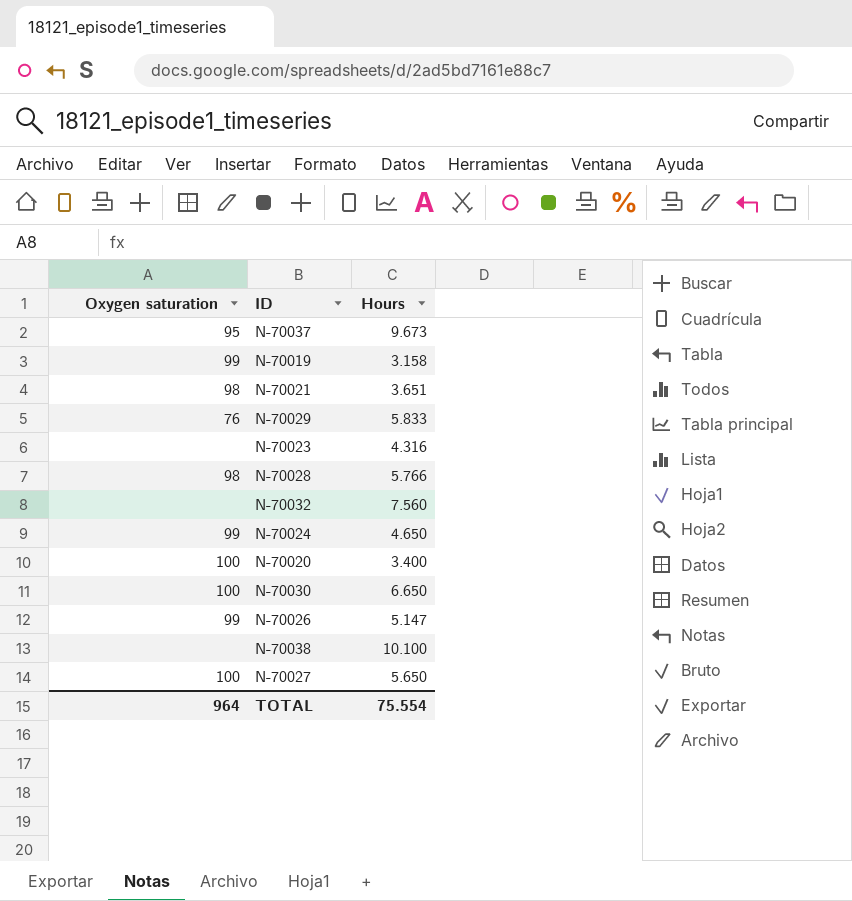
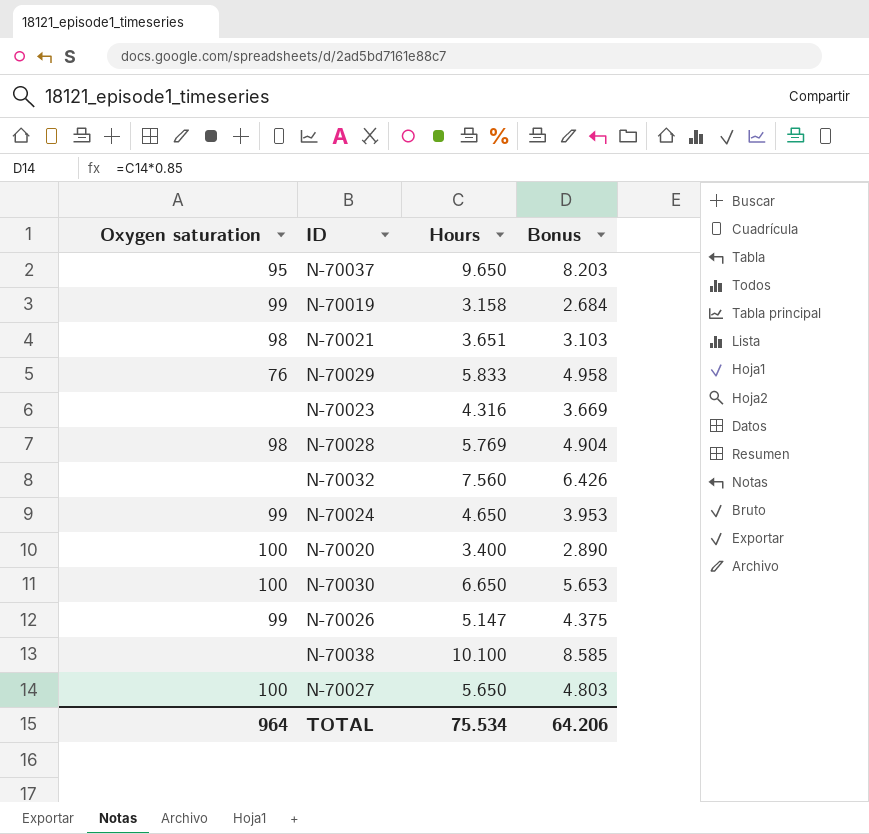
column Bonus | formula: none -> [Hours] * 0.85
N-70037 | Hours: 9.673 -> 9.650
N-70028 | Hours: 5.766 -> 5.769
TOTAL | Hours: 75.554 -> 75.534

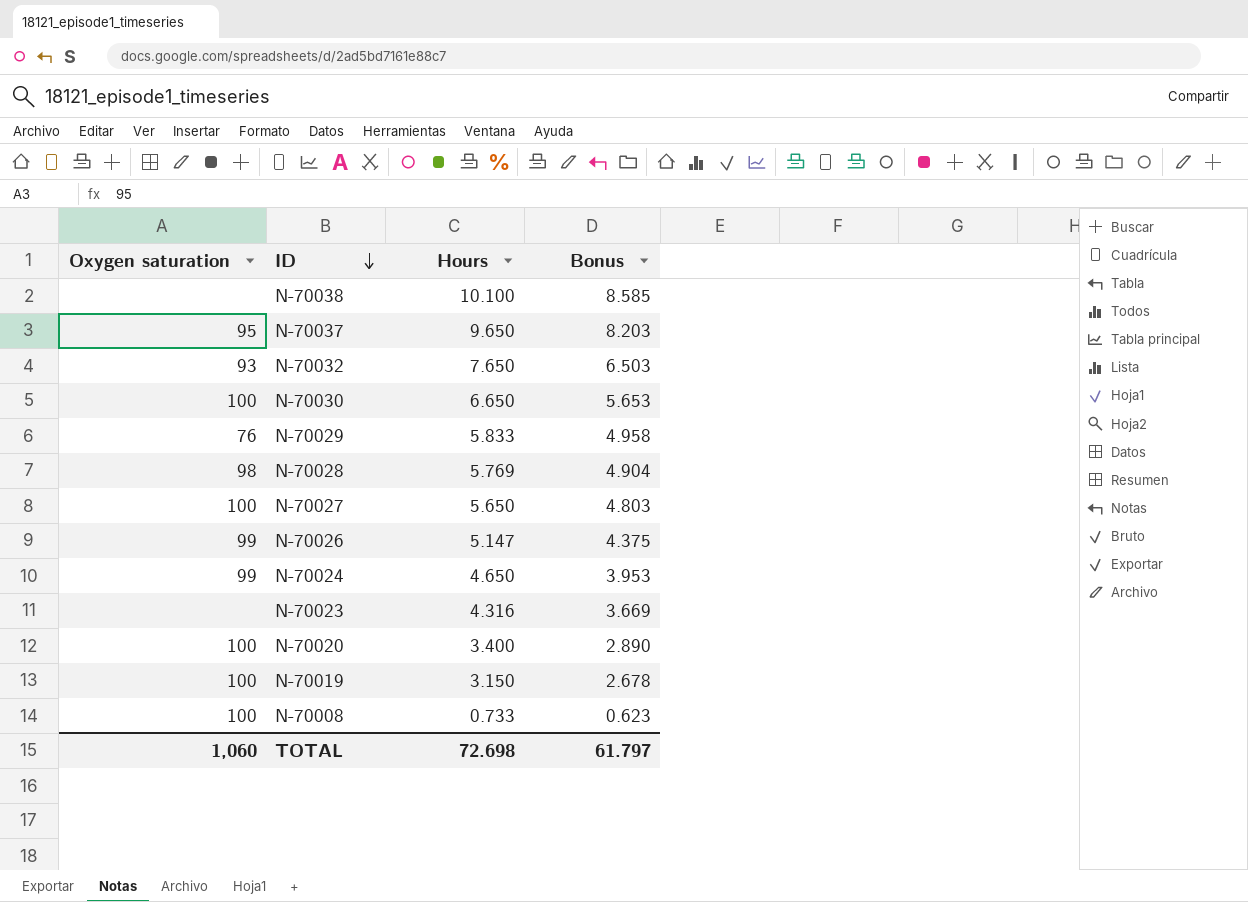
row order: none -> ID descending
row N-70021: 98 | 3.651 | 3.103 -> none
N-70032 | Oxygen saturation: none -> 93
N-70032 | Hours: 7.560 -> 7.650
N-70032 | Bonus: 6.426 -> 6.503
N-70019 | Oxygen saturation: 99 -> 100
N-70019 | Hours: 3.158 -> 3.150
N-70019 | Bonus: 2.684 -> 2.678
row N-70008: none -> 100 | 0.733 | 0.623
TOTAL | Oxygen saturation: 964 -> 1,060
TOTAL | Hours: 75.534 -> 72.698
TOTAL | Bonus: 64.206 -> 61.797

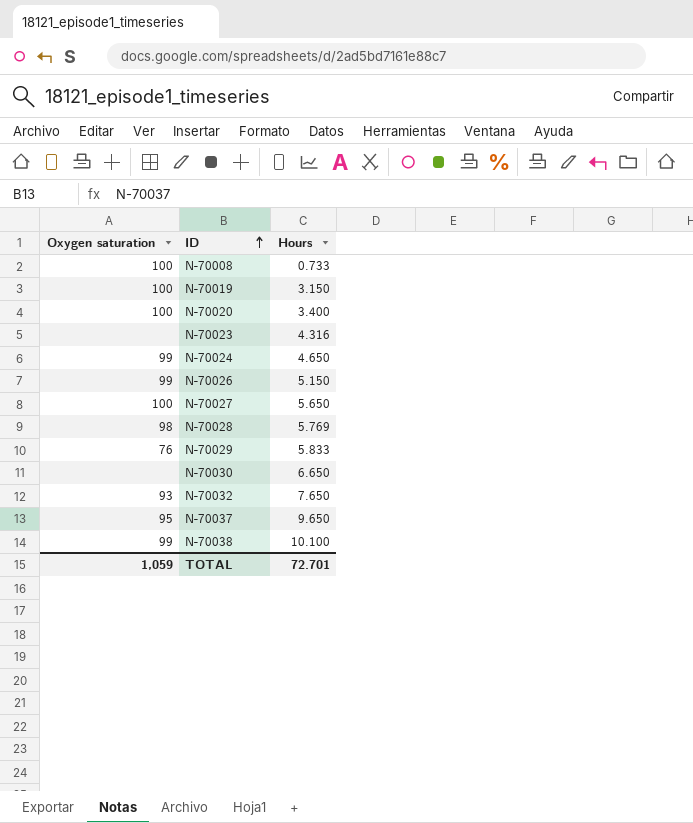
row order: ID descending -> ID ascending
column Bonus | formula: [Hours] * 0.85 -> none
N-70026 | Hours: 5.147 -> 5.150
N-70030 | Oxygen saturation: 100 -> none
N-70038 | Oxygen saturation: none -> 99
TOTAL | Oxygen saturation: 1,060 -> 1,059
TOTAL | Hours: 72.698 -> 72.701

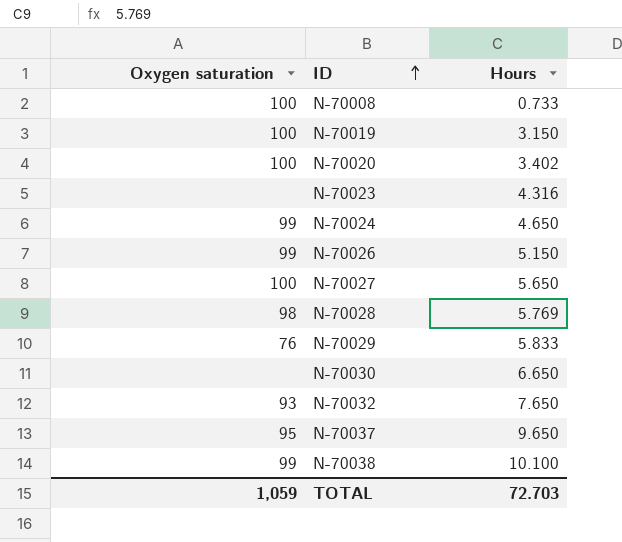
N-70020 | Hours: 3.400 -> 3.402
TOTAL | Hours: 72.701 -> 72.703

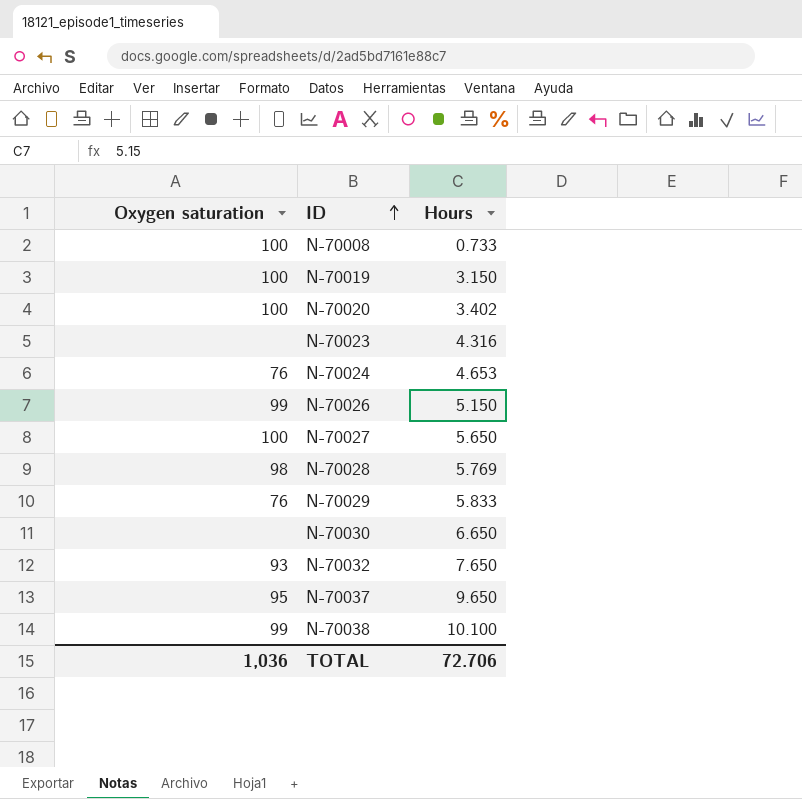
N-70024 | Oxygen saturation: 99 -> 76
N-70024 | Hours: 4.650 -> 4.653
TOTAL | Oxygen saturation: 1,059 -> 1,036
TOTAL | Hours: 72.703 -> 72.706

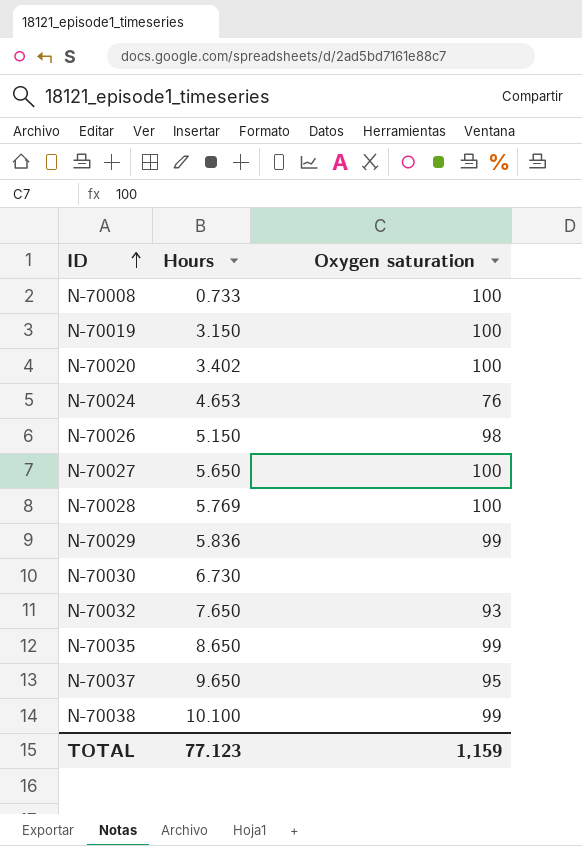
column Oxygen saturation | position: 1 -> 3
row N-70023: none | 4.316 -> none
N-70026 | Oxygen saturation: 99 -> 98
N-70028 | Oxygen saturation: 98 -> 100
N-70029 | Hours: 5.833 -> 5.836
N-70029 | Oxygen saturation: 76 -> 99
N-70030 | Hours: 6.650 -> 6.730
row N-70035: none -> 8.650 | 99
TOTAL | Hours: 72.706 -> 77.123
TOTAL | Oxygen saturation: 1,036 -> 1,159

